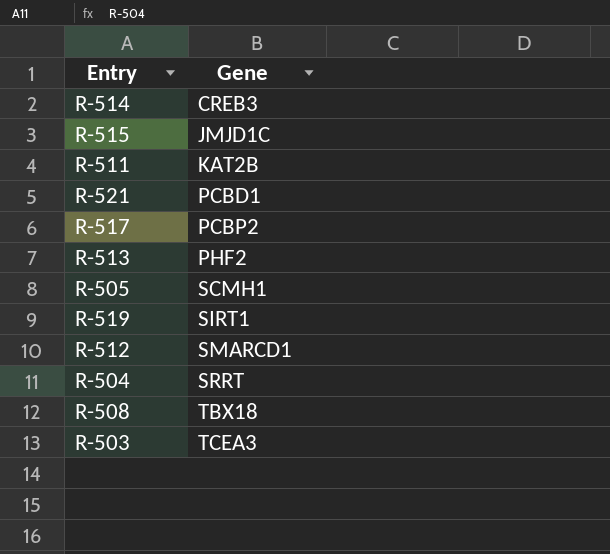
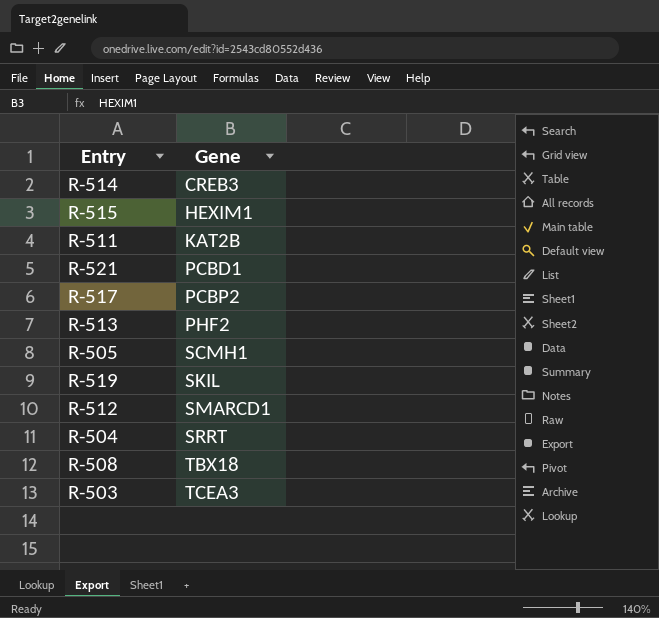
R-515 | Gene: JMJD1C -> HEXIM1
R-519 | Gene: SIRT1 -> SKIL

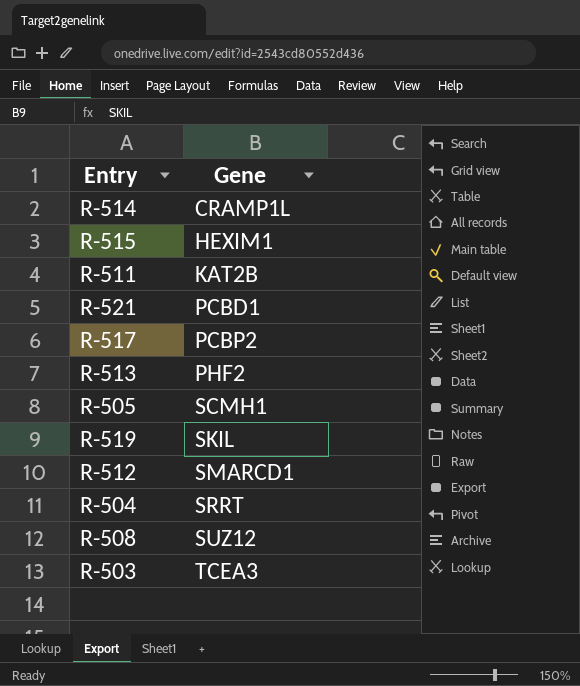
R-514 | Gene: CREB3 -> CRAMP1L
R-508 | Gene: TBX18 -> SUZ12

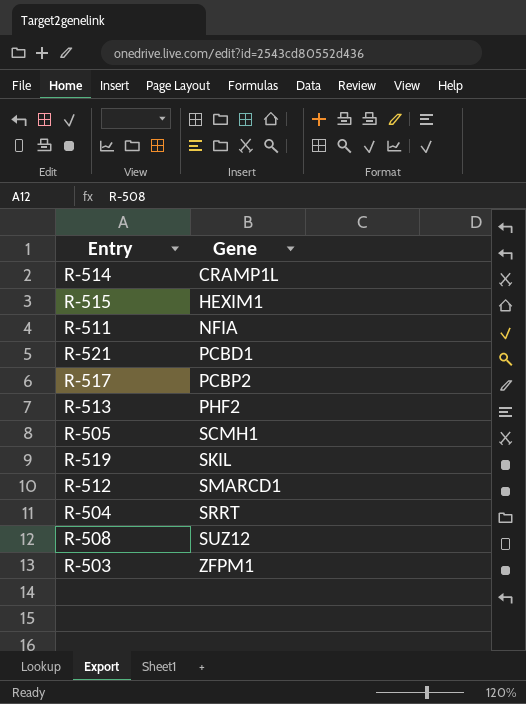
R-511 | Gene: KAT2B -> NFIA
R-503 | Gene: TCEA3 -> ZFPM1

